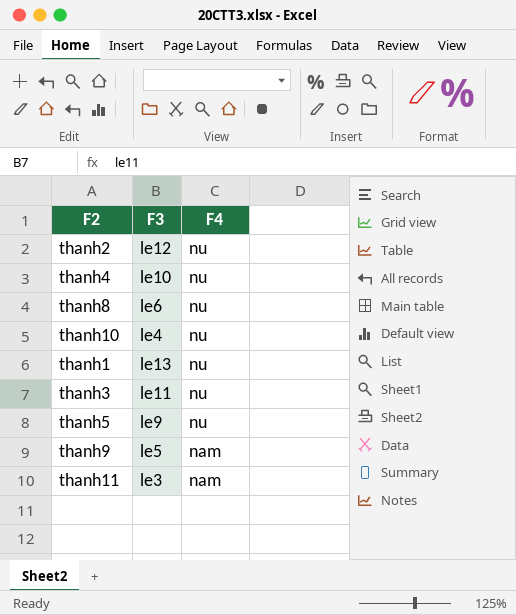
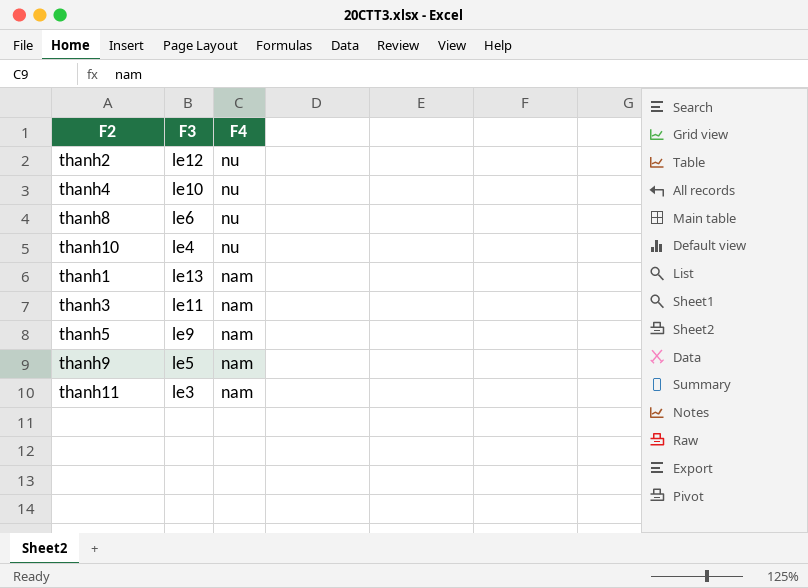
thanh1 | F4: nu -> nam
thanh3 | F4: nu -> nam
thanh5 | F4: nu -> nam

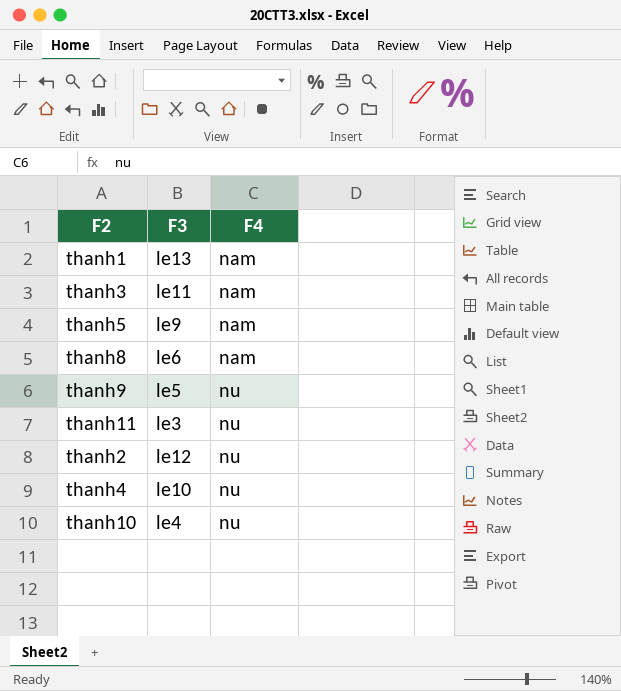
row order: F4 descending -> F4 ascending
thanh8 | F4: nu -> nam
thanh9 | F4: nam -> nu
thanh11 | F4: nam -> nu

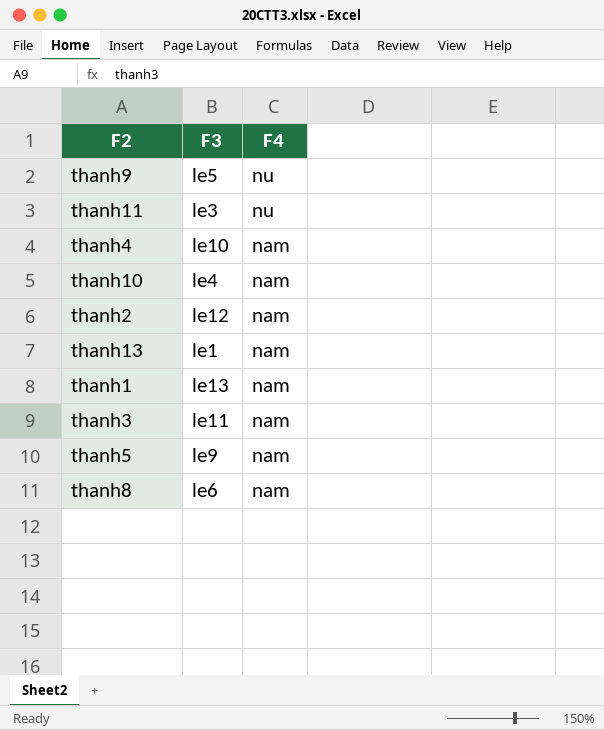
row order: F4 ascending -> F4 descending
thanh4 | F4: nu -> nam
thanh10 | F4: nu -> nam
thanh2 | F4: nu -> nam
row thanh13: none -> le1 | nam

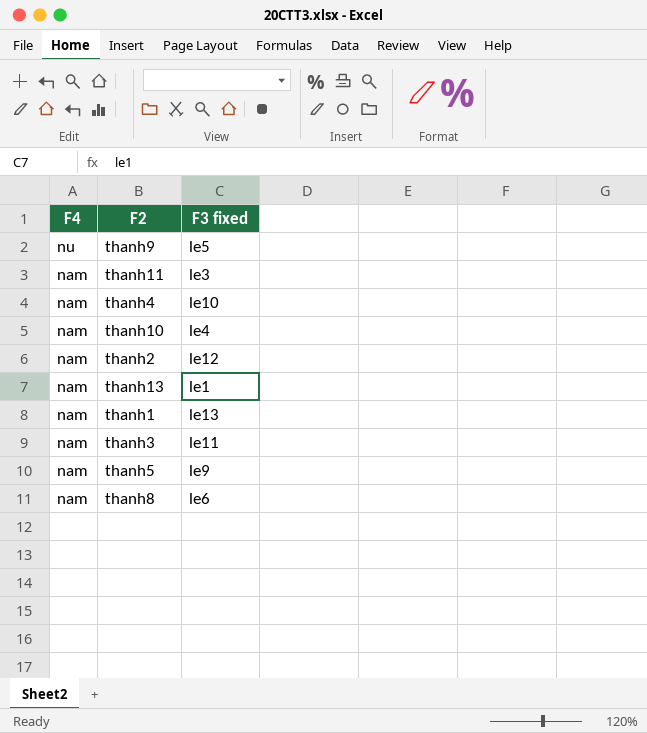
column F4 | position: 3 -> 1
column name: F3 -> F3 fixed
thanh11 | F4: nu -> nam

